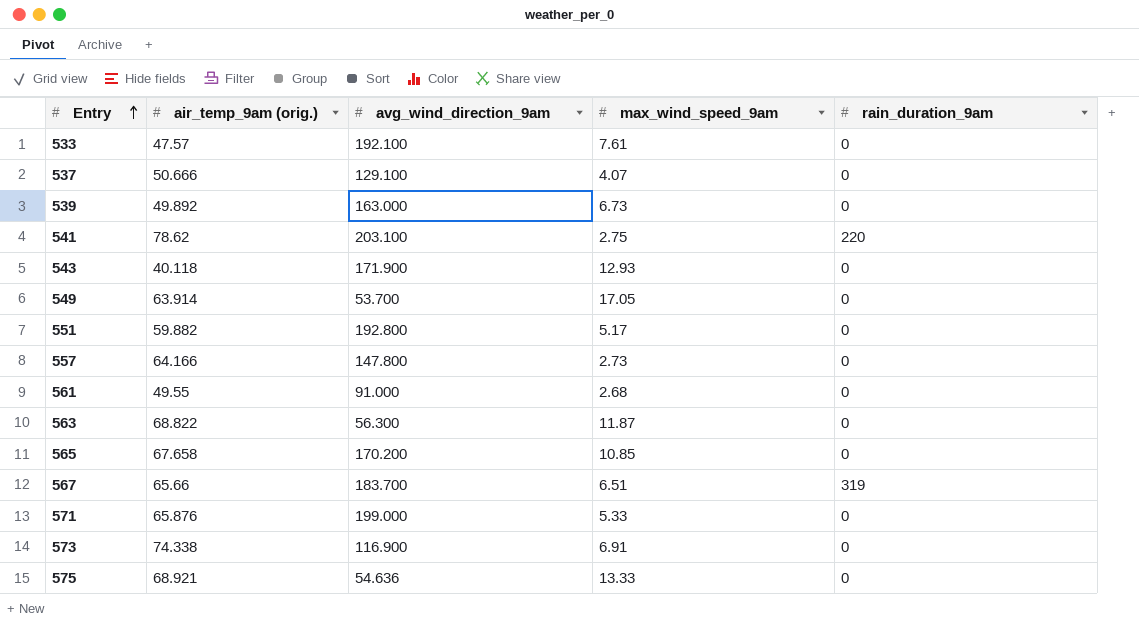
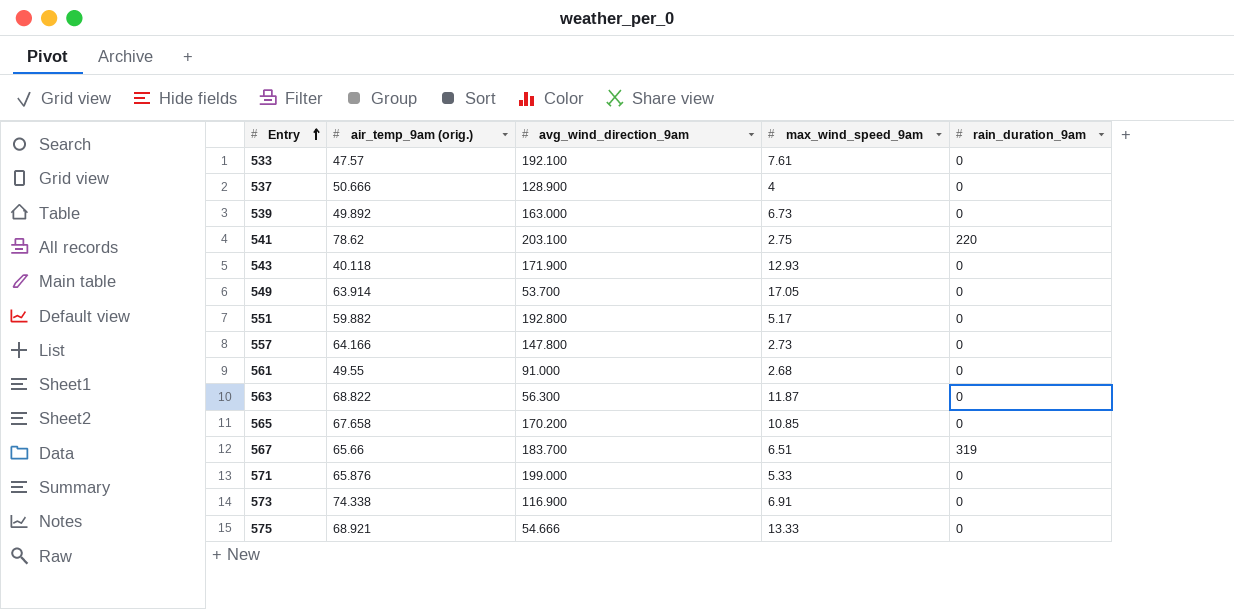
537 | avg_wind_direction_9am: 129.100 -> 128.900
537 | max_wind_speed_9am: 4.07 -> 4
575 | avg_wind_direction_9am: 54.636 -> 54.666

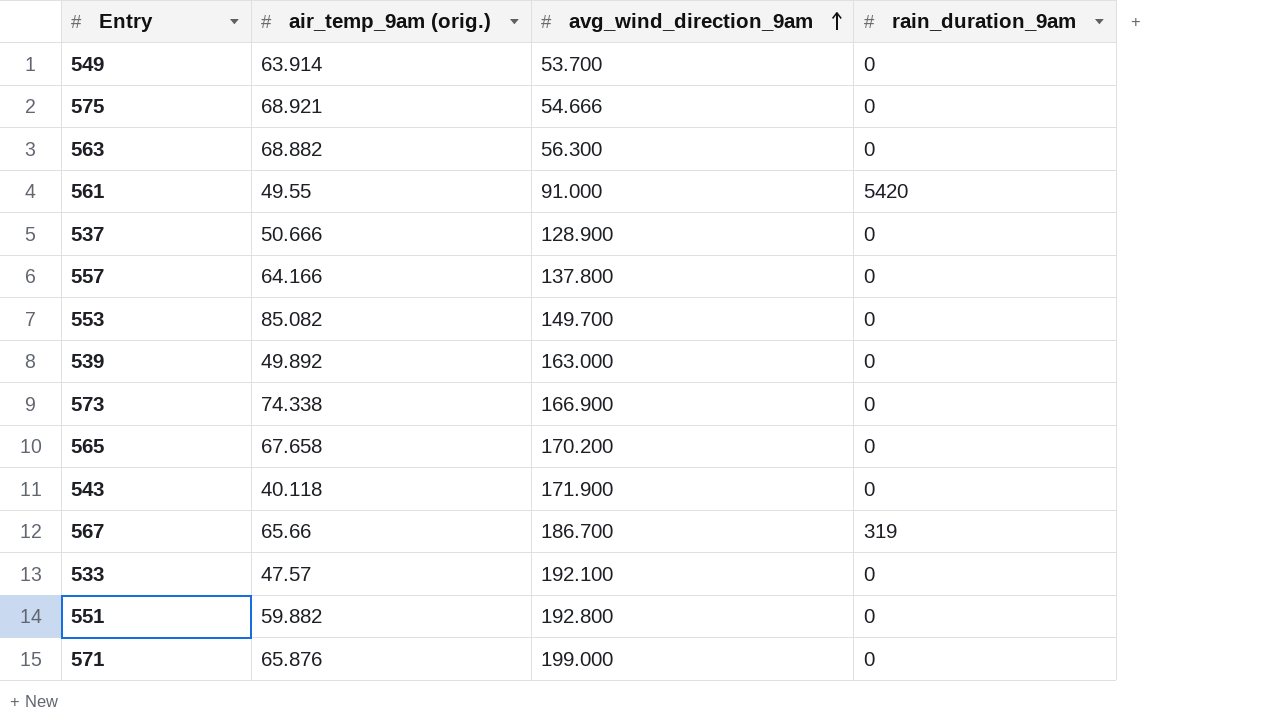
row order: Entry ascending -> avg_wind_direction_9am ascending
column max_wind_speed_9am | position: 4 -> none
row 541: 78.62 | 203.100 | 2.75 | 220 -> none
563 | air_temp_9am (orig.): 68.822 -> 68.882
561 | rain_duration_9am: 0 -> 5420
557 | avg_wind_direction_9am: 147.800 -> 137.800
row 553: none -> 85.082 | 149.700 | 0
573 | avg_wind_direction_9am: 116.900 -> 166.900
567 | avg_wind_direction_9am: 183.700 -> 186.700

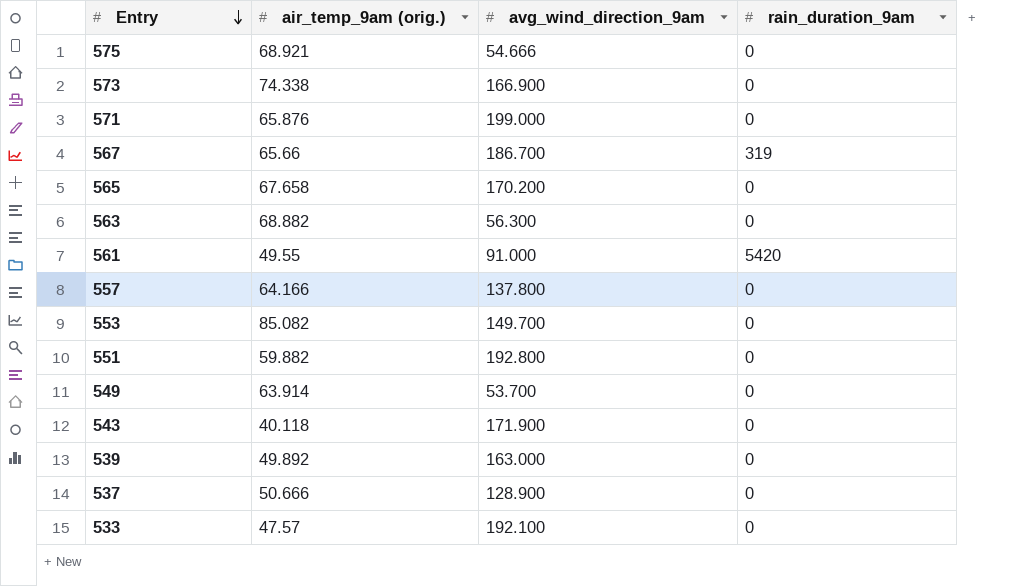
row order: avg_wind_direction_9am ascending -> Entry descending

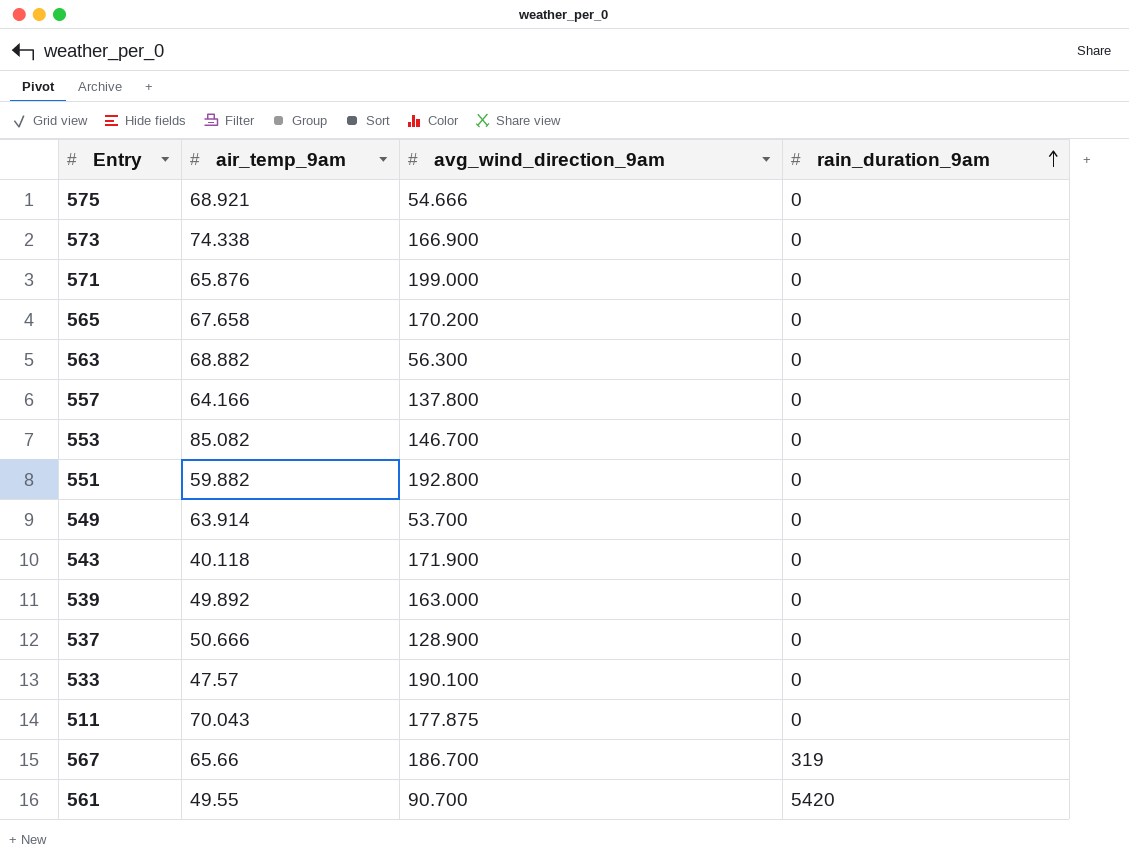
row order: Entry descending -> rain_duration_9am ascending
column name: air_temp_9am (orig.) -> air_temp_9am
553 | avg_wind_direction_9am: 149.700 -> 146.700
533 | avg_wind_direction_9am: 192.100 -> 190.100
row 511: none -> 70.043 | 177.875 | 0
561 | avg_wind_direction_9am: 91.000 -> 90.700

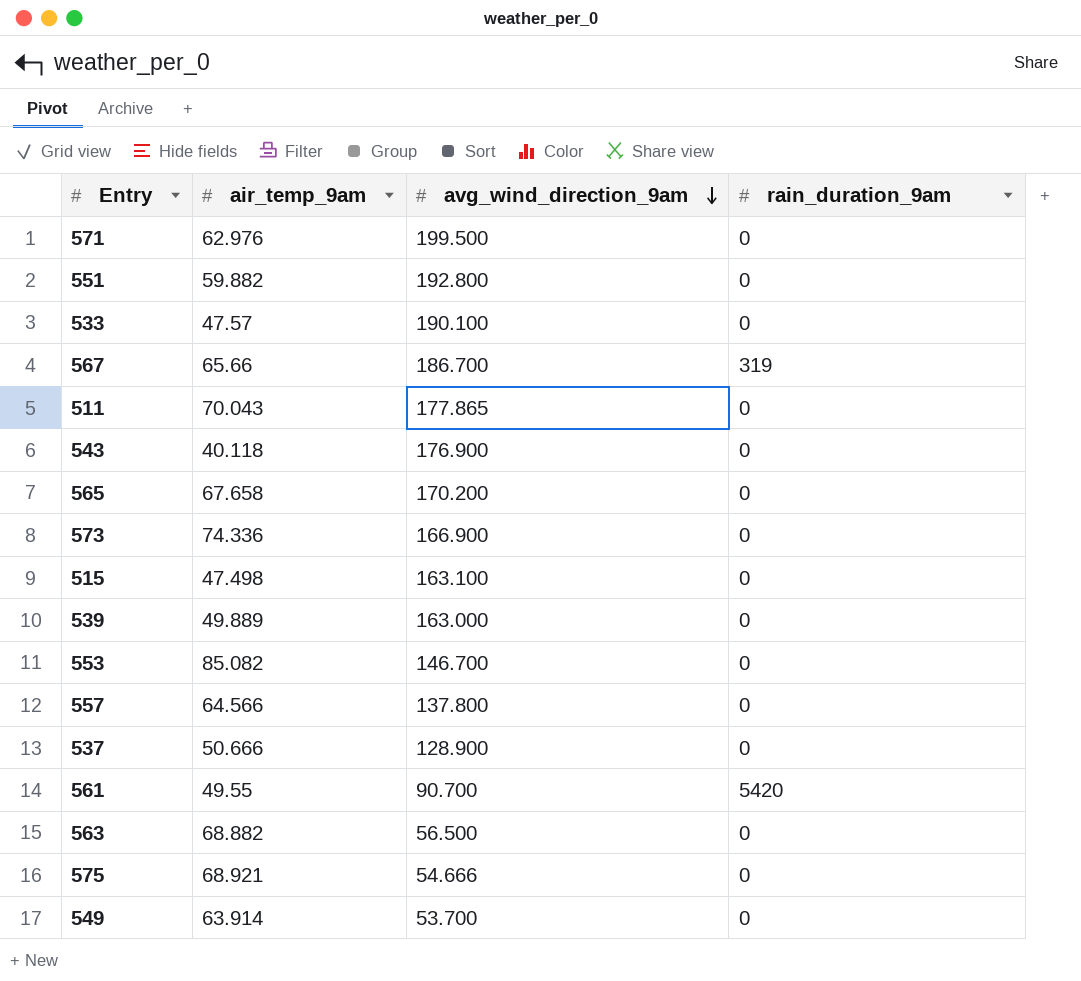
row order: rain_duration_9am ascending -> avg_wind_direction_9am descending
571 | air_temp_9am: 65.876 -> 62.976
571 | avg_wind_direction_9am: 199.000 -> 199.500
511 | avg_wind_direction_9am: 177.875 -> 177.865
543 | avg_wind_direction_9am: 171.900 -> 176.900
573 | air_temp_9am: 74.338 -> 74.336
row 515: none -> 47.498 | 163.100 | 0
539 | air_temp_9am: 49.892 -> 49.889
557 | air_temp_9am: 64.166 -> 64.566
563 | avg_wind_direction_9am: 56.300 -> 56.500

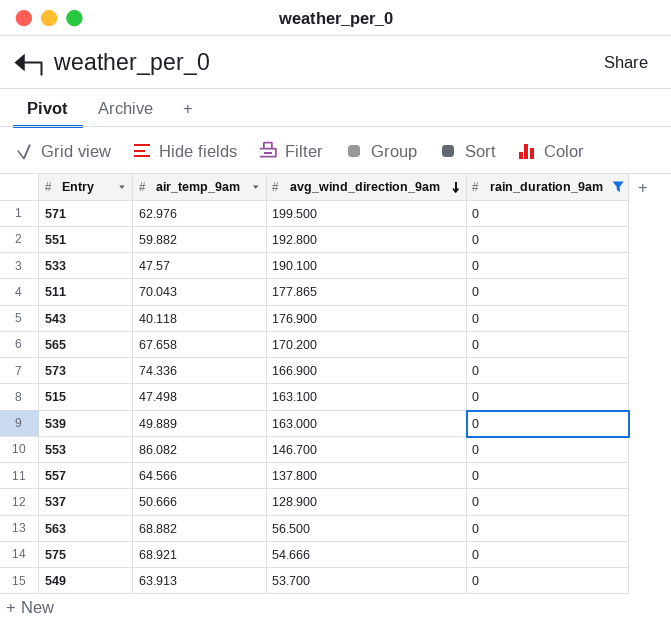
filter: none -> rain_duration_9am = 0
553 | air_temp_9am: 85.082 -> 86.082
549 | air_temp_9am: 63.914 -> 63.913

